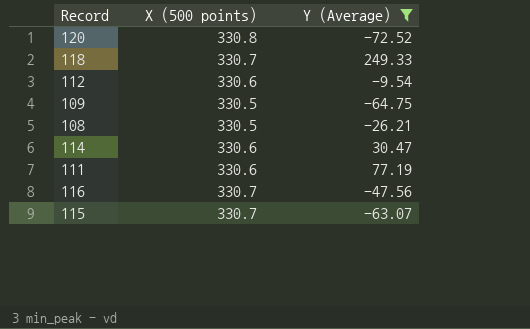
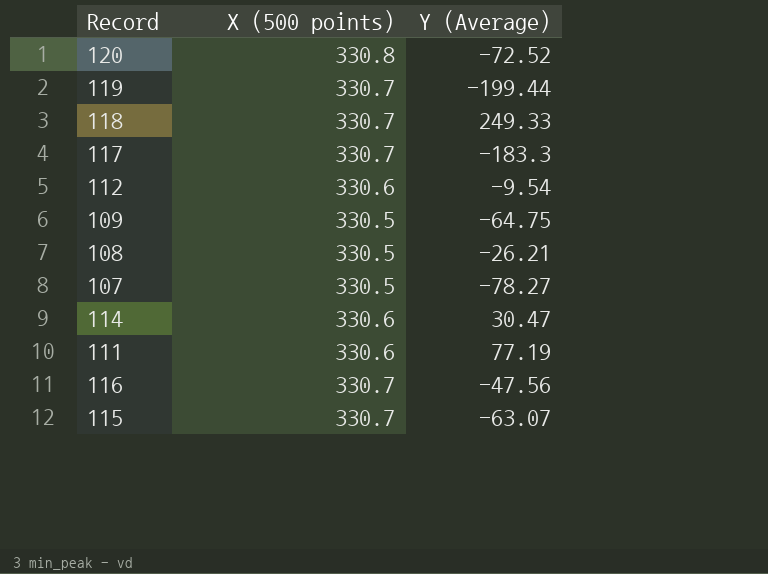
filter: Y (Average) >= -72.52 -> none

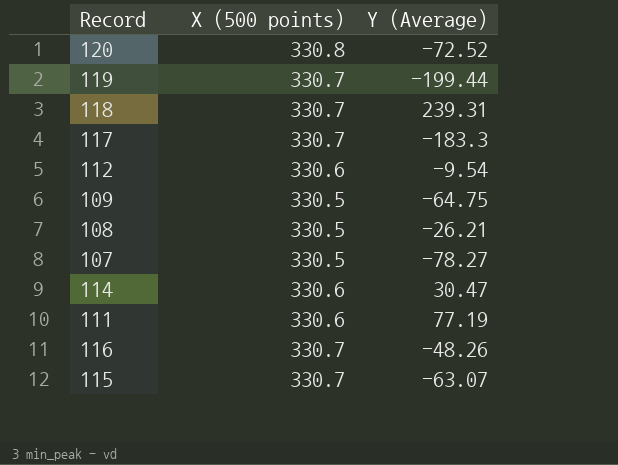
118 | Y (Average): 249.33 -> 239.31
116 | Y (Average): -47.56 -> -48.26

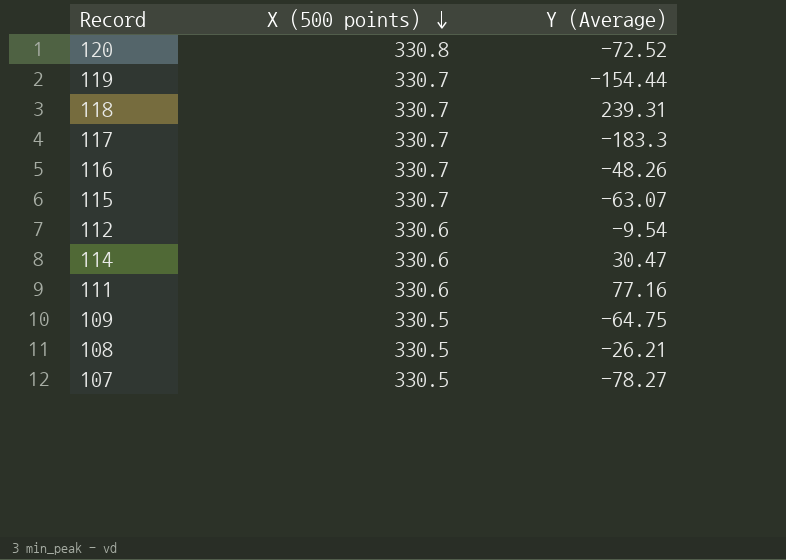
row order: none -> X (500 points) descending
119 | Y (Average): -199.44 -> -154.44
111 | Y (Average): 77.19 -> 77.16

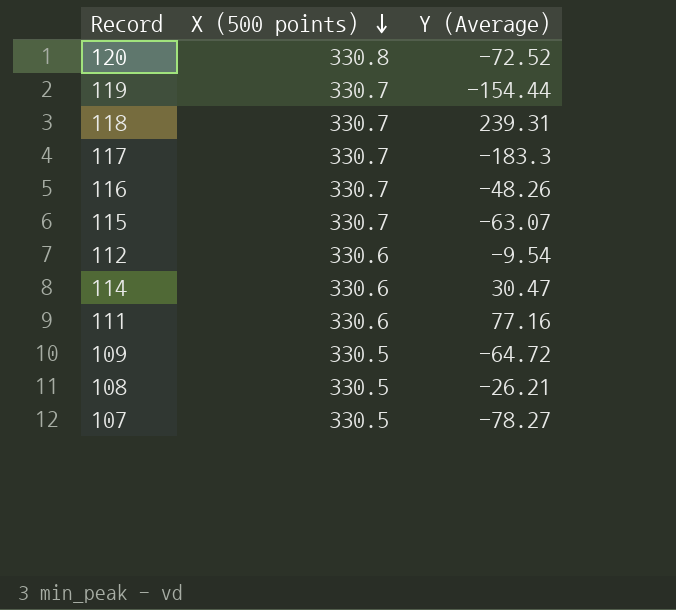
109 | Y (Average): -64.75 -> -64.72

